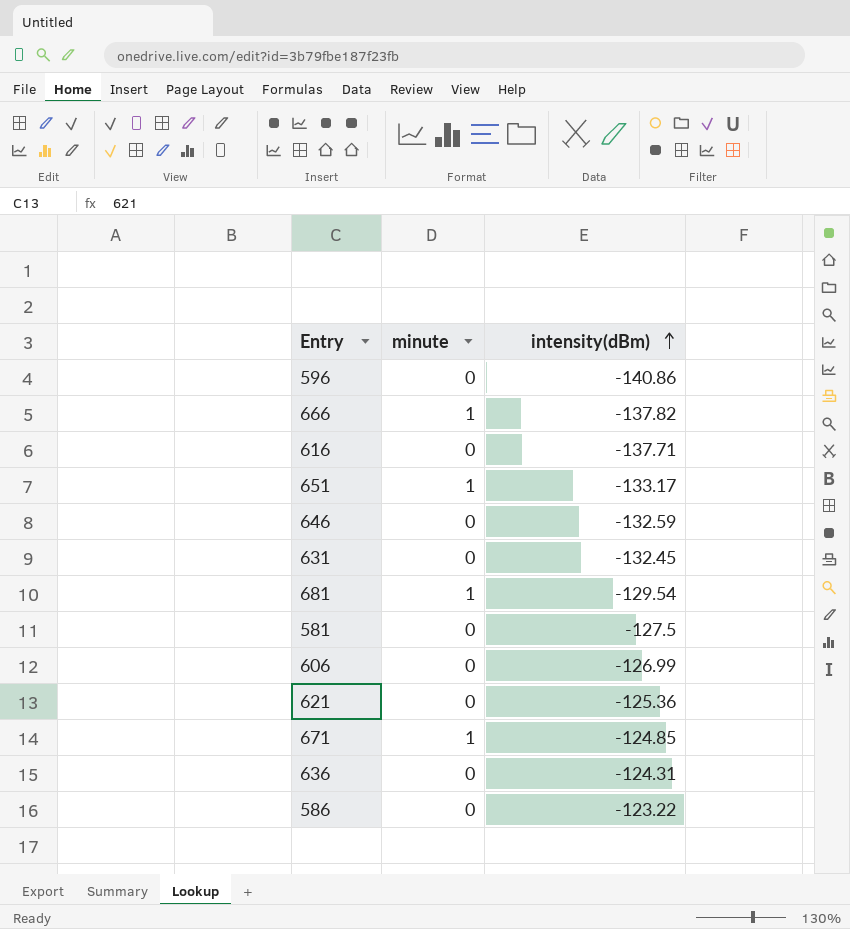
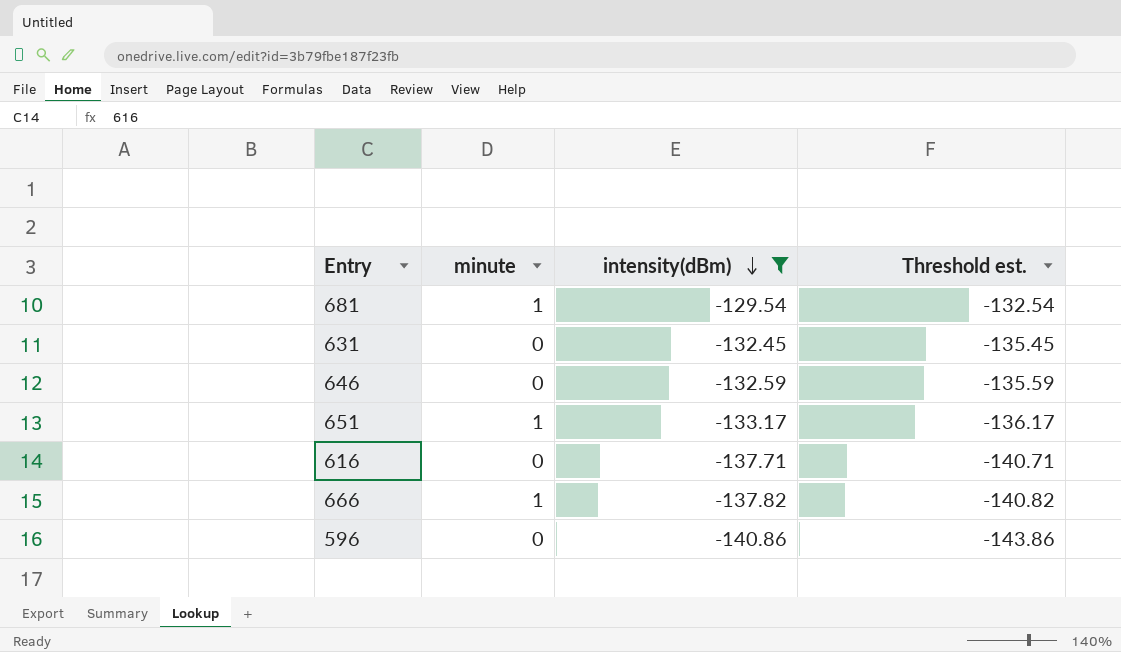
filter: none -> intensity(dBm) <= -129.54
row order: intensity(dBm) ascending -> intensity(dBm) descending
column Threshold est. | formula: none -> [intensity(dBm)] - 3

